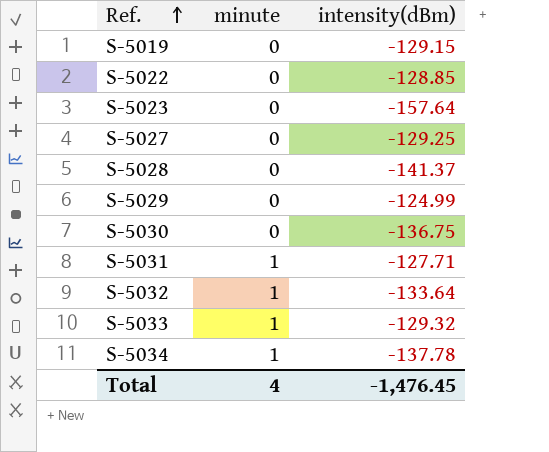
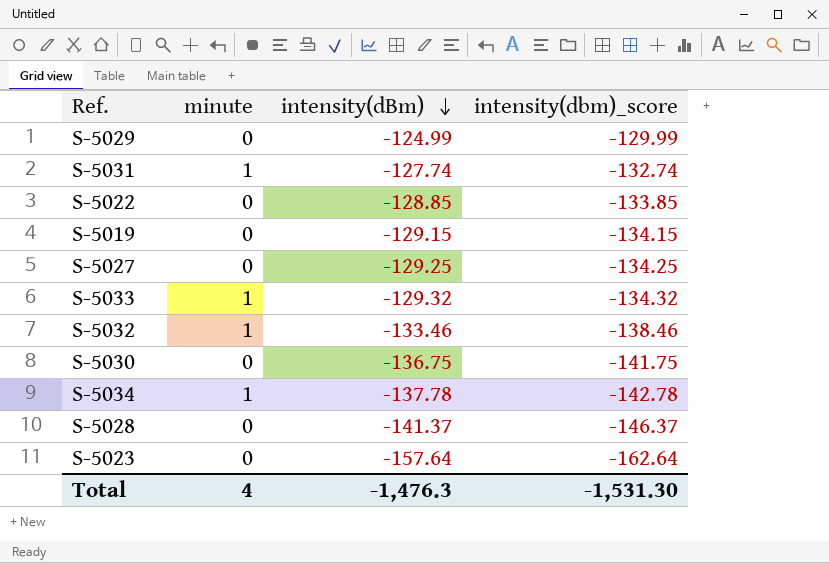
row order: Ref. ascending -> intensity(dBm) descending
column intensity(dbm)_score | formula: none -> [intensity(dBm)] - 5
S-5031 | intensity(dBm): -127.71 -> -127.74
S-5032 | intensity(dBm): -133.64 -> -133.46
Total | intensity(dBm): -1,476.45 -> -1,476.3

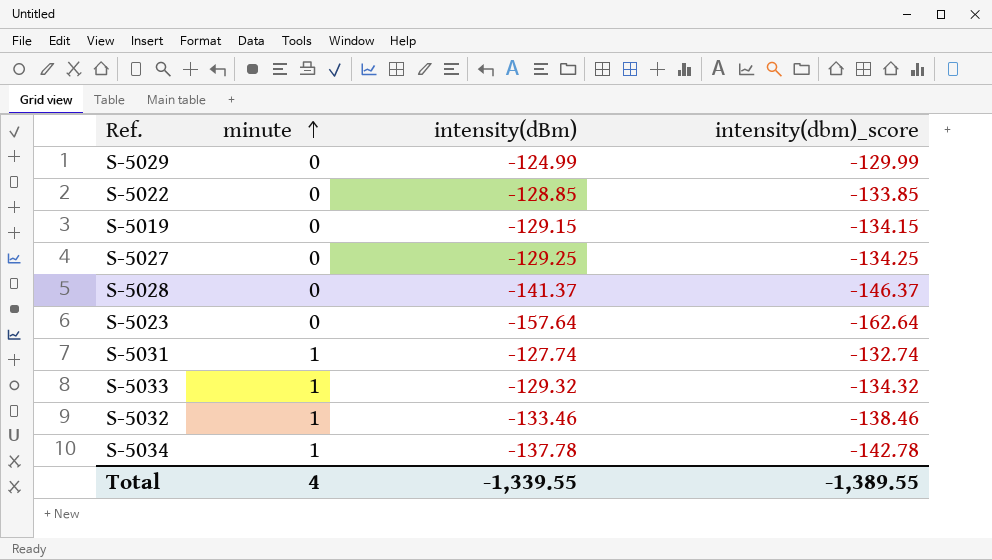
row order: intensity(dBm) descending -> minute ascending
row S-5030: 0 | -136.75 | -141.75 -> none
Total | intensity(dBm): -1,476.3 -> -1,339.55
Total | intensity(dbm)_score: -1,531.30 -> -1,389.55

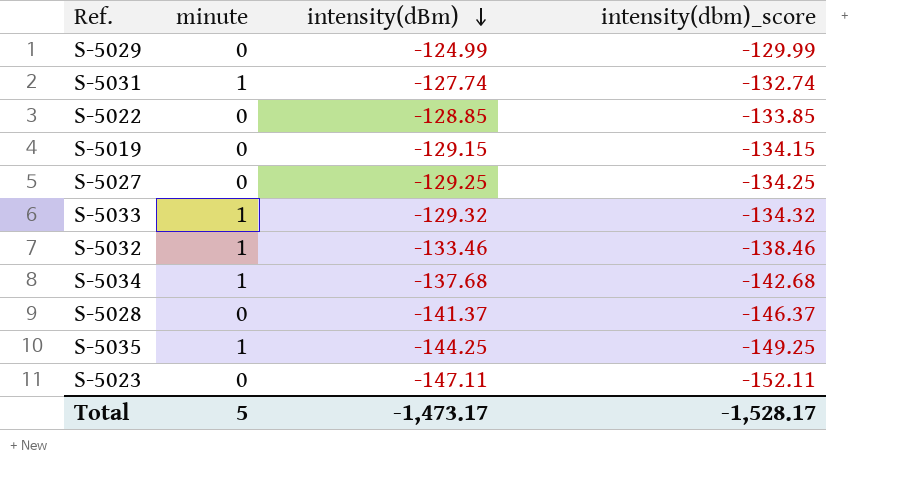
row order: minute ascending -> intensity(dBm) descending
S-5034 | intensity(dBm): -137.78 -> -137.68
S-5034 | intensity(dbm)_score: -142.78 -> -142.68
row S-5035: none -> 1 | -144.25 | -149.25
S-5023 | intensity(dBm): -157.64 -> -147.11
S-5023 | intensity(dbm)_score: -162.64 -> -152.11
Total | minute: 4 -> 5
Total | intensity(dBm): -1,339.55 -> -1,473.17
Total | intensity(dbm)_score: -1,389.55 -> -1,528.17

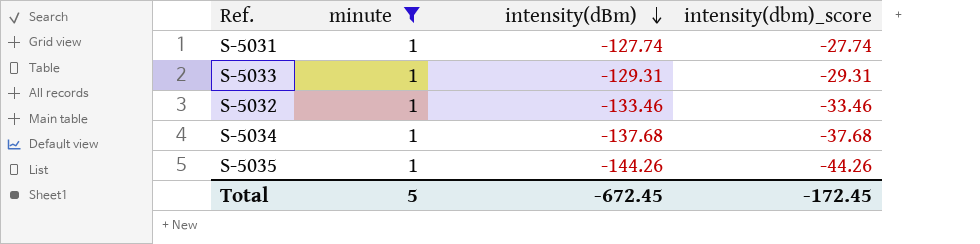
filter: none -> minute = 1
column intensity(dbm)_score | formula: [intensity(dBm)] - 5 -> [intensity(dBm)] + 100
S-5033 | intensity(dBm): -129.32 -> -129.31
S-5035 | intensity(dBm): -144.25 -> -144.26
Total | intensity(dBm): -1,473.17 -> -672.45
Total | intensity(dbm)_score: -1,528.17 -> -172.45

